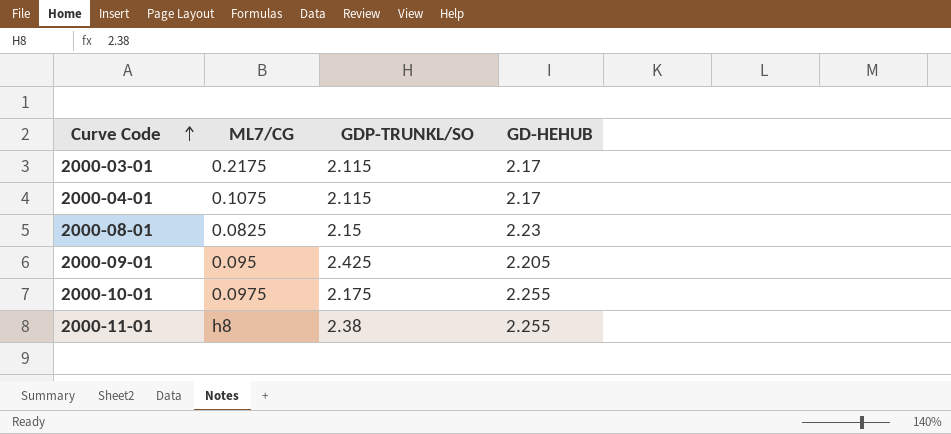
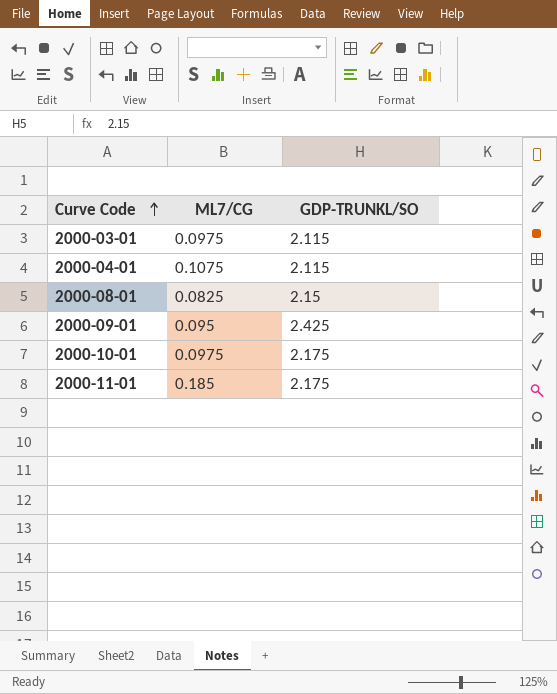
column GD-HEHUB | position: 4 -> none
2000-03-01 | ML7/CG: 0.2175 -> 0.0975
2000-11-01 | ML7/CG: h8 -> 0.185
2000-11-01 | GDP-TRUNKL/SO: 2.38 -> 2.175

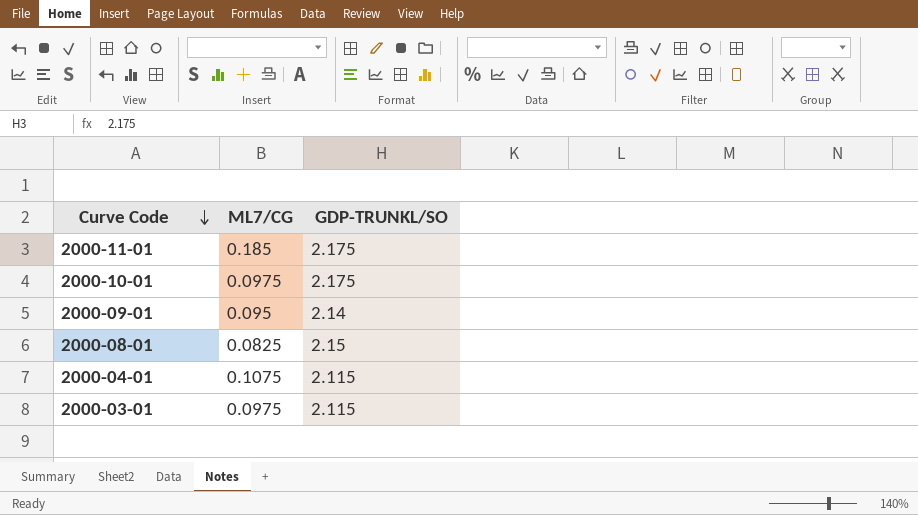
row order: Curve Code ascending -> Curve Code descending
2000-09-01 | GDP-TRUNKL/SO: 2.425 -> 2.14

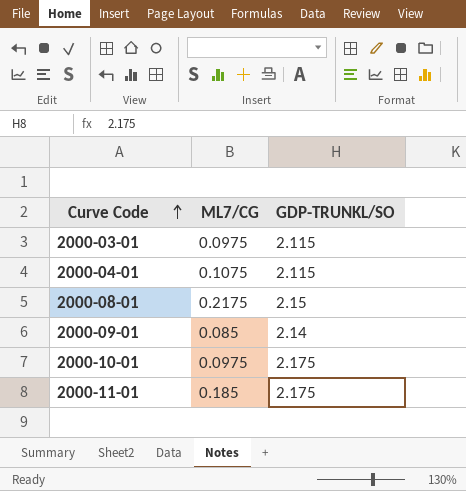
row order: Curve Code descending -> Curve Code ascending
2000-08-01 | ML7/CG: 0.0825 -> 0.2175
2000-09-01 | ML7/CG: 0.095 -> 0.085

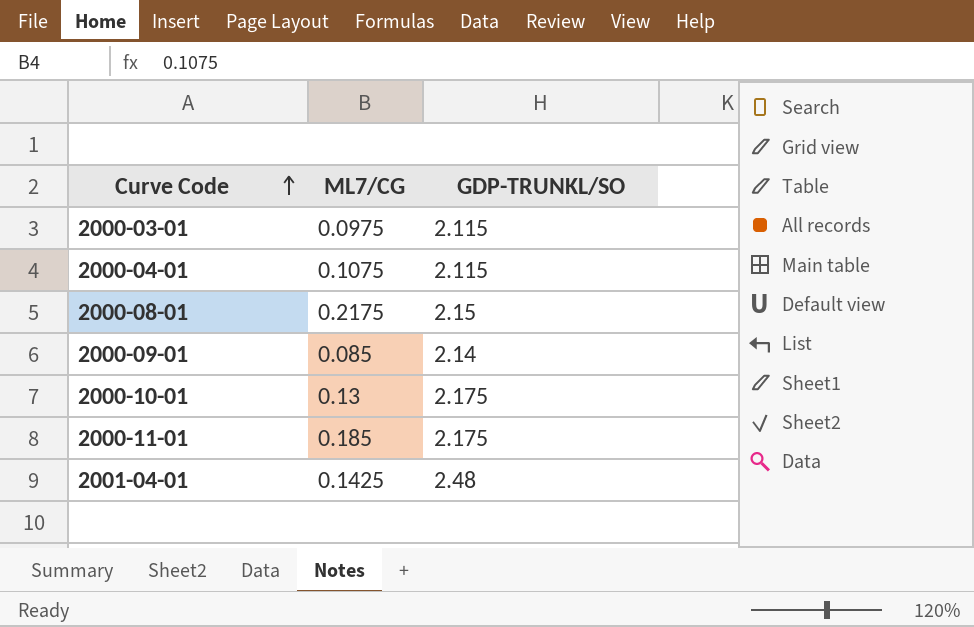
2000-10-01 | ML7/CG: 0.0975 -> 0.13
row 2001-04-01: none -> 0.1425 | 2.48

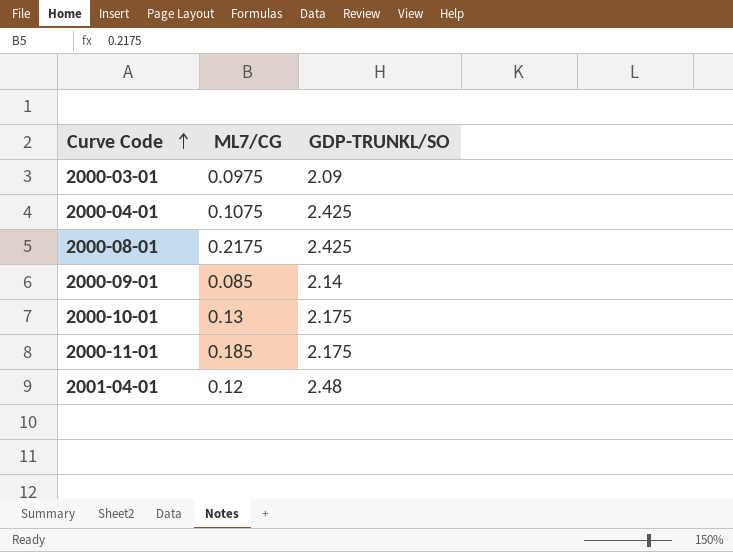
2000-03-01 | GDP-TRUNKL/SO: 2.115 -> 2.09
2000-04-01 | GDP-TRUNKL/SO: 2.115 -> 2.425
2000-08-01 | GDP-TRUNKL/SO: 2.15 -> 2.425
2001-04-01 | ML7/CG: 0.1425 -> 0.12

